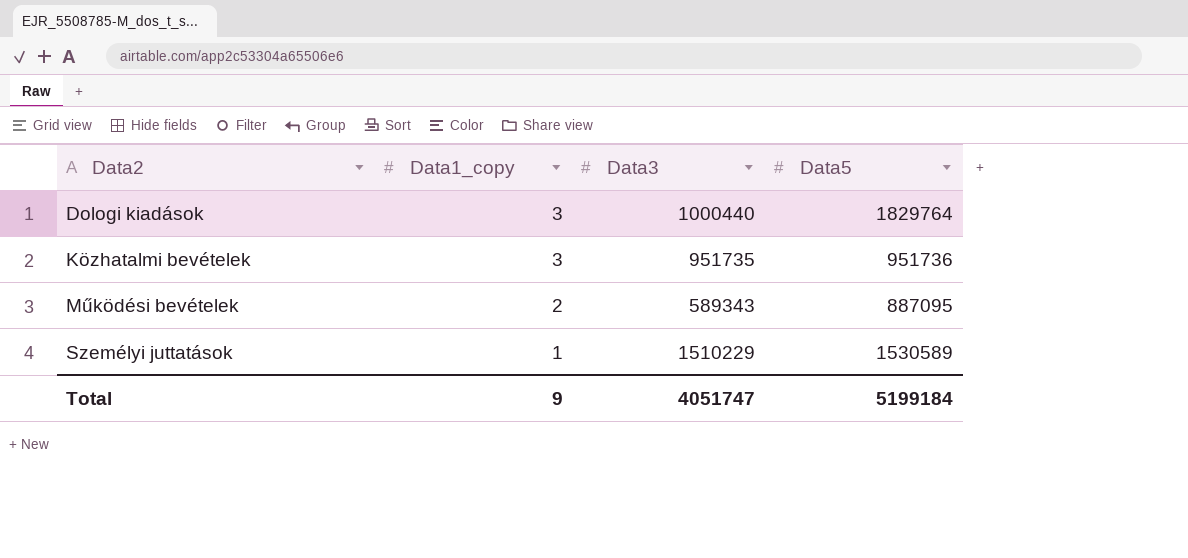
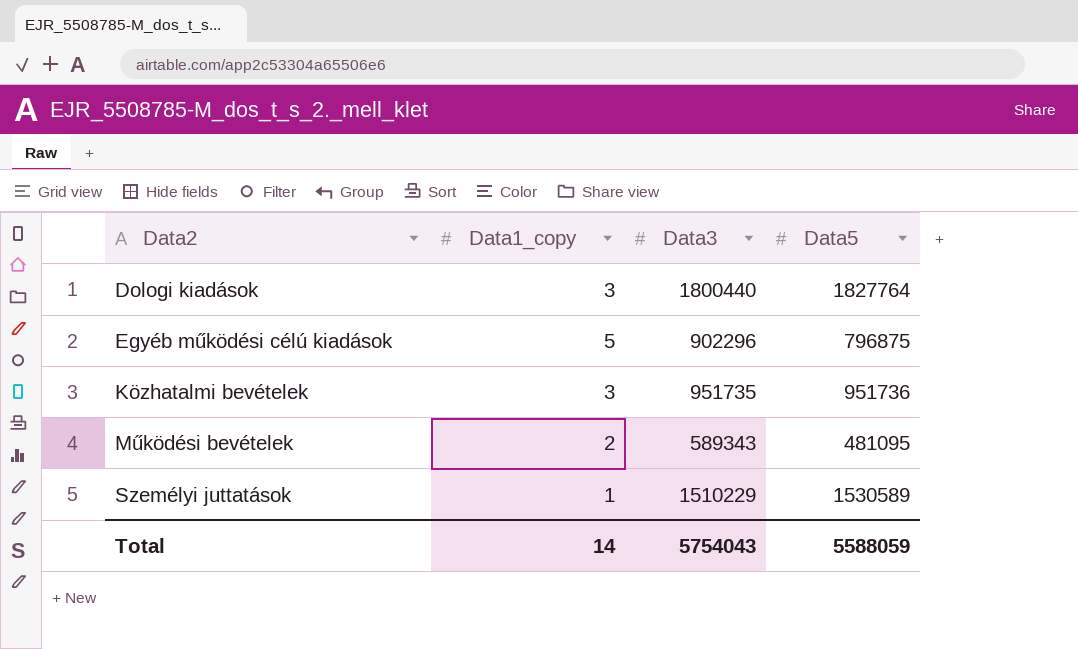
Dologi kiadások | Data3: 1000440 -> 1800440
Dologi kiadások | Data5: 1829764 -> 1827764
row Egyéb működési célú kiadások: none -> 5 | 902296 | 796875
Működési bevételek | Data5: 887095 -> 481095
Total | Data1_copy: 9 -> 14
Total | Data3: 4051747 -> 5754043
Total | Data5: 5199184 -> 5588059

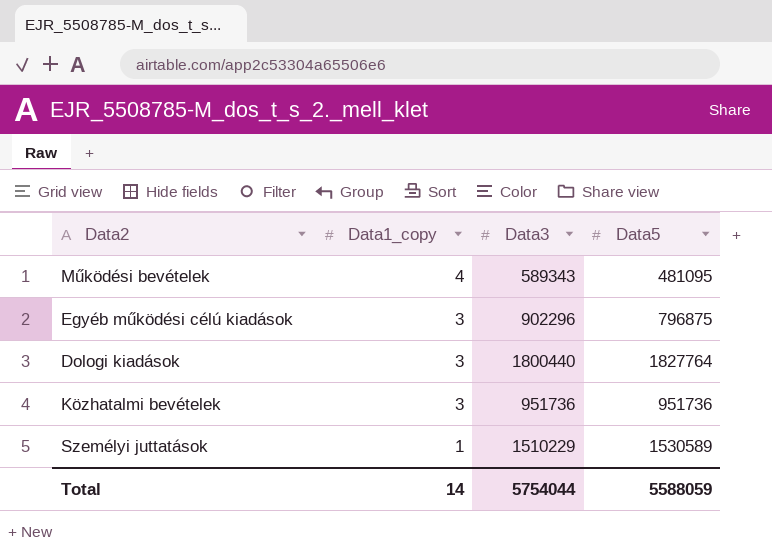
row order: Data2 ascending -> Data1_copy descending
Működési bevételek | Data1_copy: 2 -> 4
Egyéb működési célú kiadások | Data1_copy: 5 -> 3
Közhatalmi bevételek | Data3: 951735 -> 951736
Total | Data3: 5754043 -> 5754044

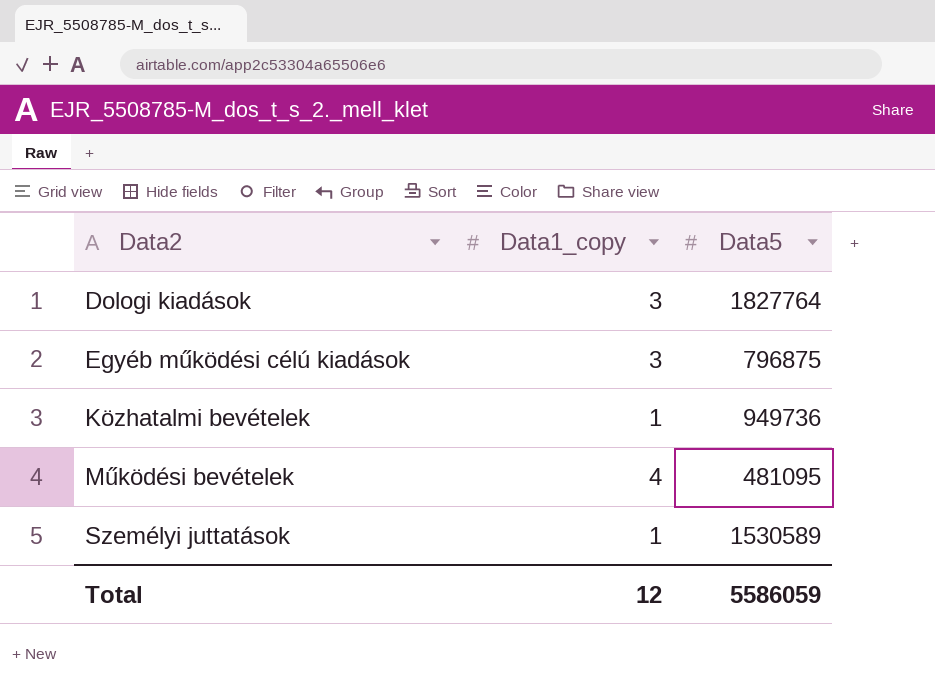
row order: Data1_copy descending -> Data2 ascending
column Data3 | position: 3 -> none
Közhatalmi bevételek | Data1_copy: 3 -> 1
Közhatalmi bevételek | Data5: 951736 -> 949736
Total | Data1_copy: 14 -> 12
Total | Data5: 5588059 -> 5586059

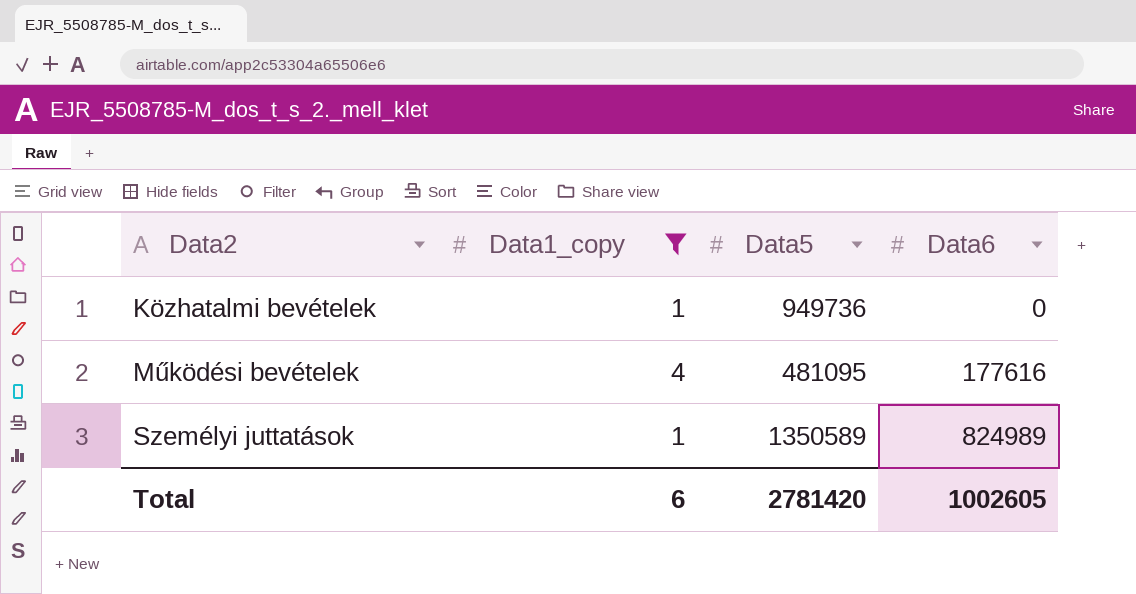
filter: none -> Data1_copy != 3
column Data6 | position: none -> 4
Személyi juttatások | Data5: 1530589 -> 1350589
Total | Data1_copy: 12 -> 6
Total | Data5: 5586059 -> 2781420

